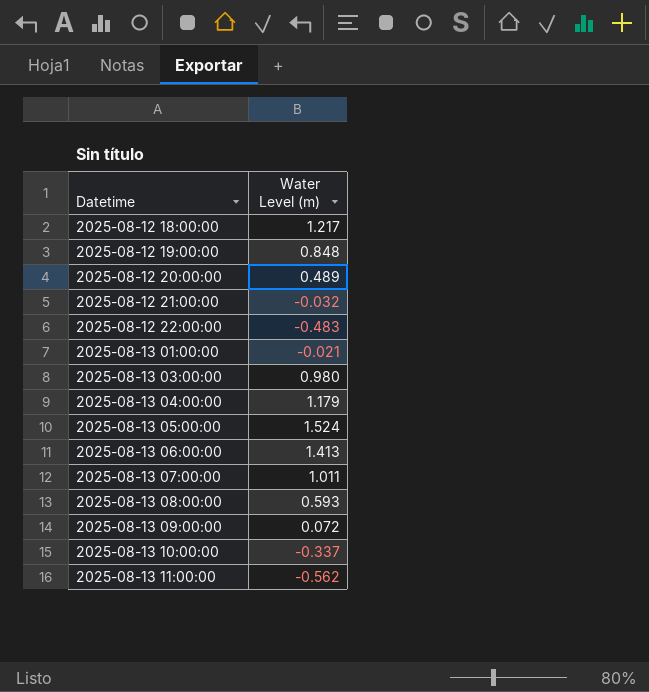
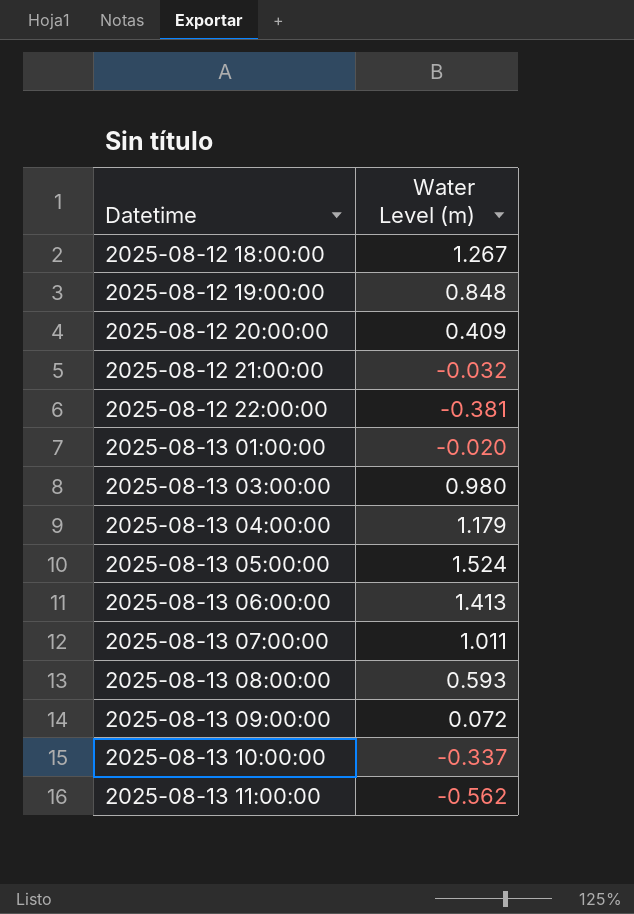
2025-08-12 18:00:00 | Water Level (m): 1.217 -> 1.267
2025-08-12 20:00:00 | Water Level (m): 0.489 -> 0.409
2025-08-12 22:00:00 | Water Level (m): -0.483 -> -0.381
2025-08-13 01:00:00 | Water Level (m): -0.021 -> -0.020

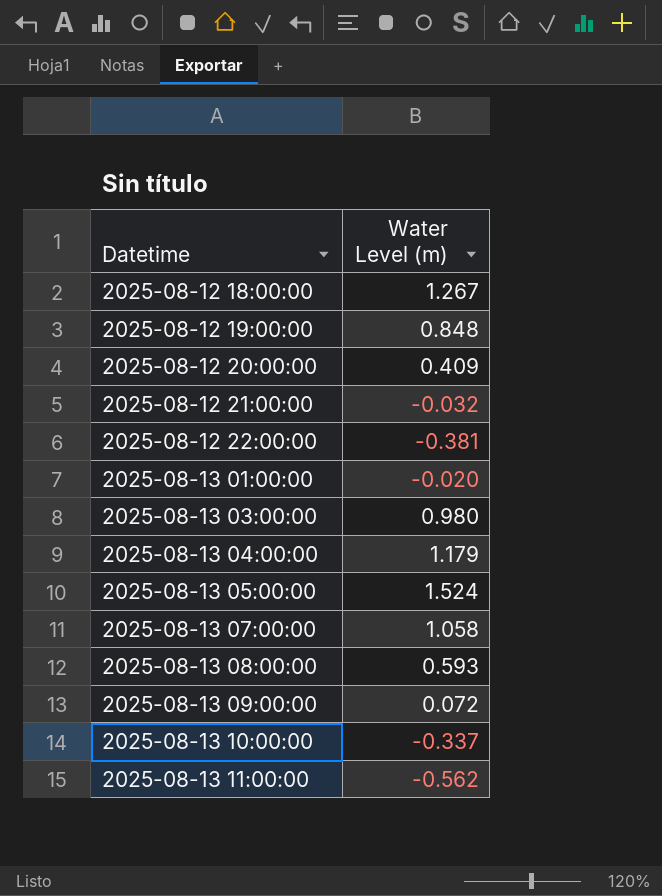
row 2025-08-13 06:00:00: 1.413 -> none
2025-08-13 07:00:00 | Water Level (m): 1.011 -> 1.058

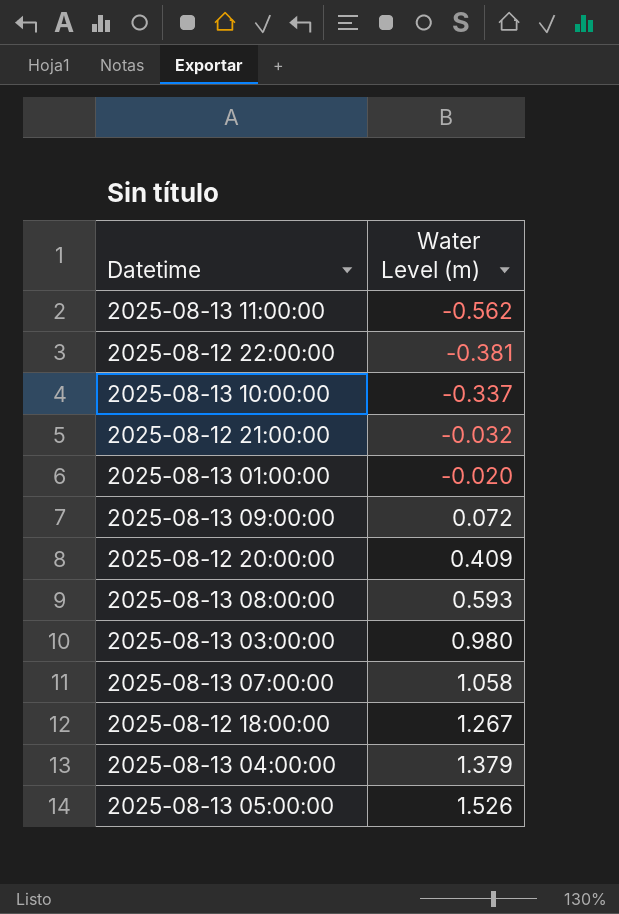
row order: Datetime ascending -> Water Level (m) ascending
row 2025-08-12 19:00:00: 0.848 -> none
2025-08-13 04:00:00 | Water Level (m): 1.179 -> 1.379
2025-08-13 05:00:00 | Water Level (m): 1.524 -> 1.526

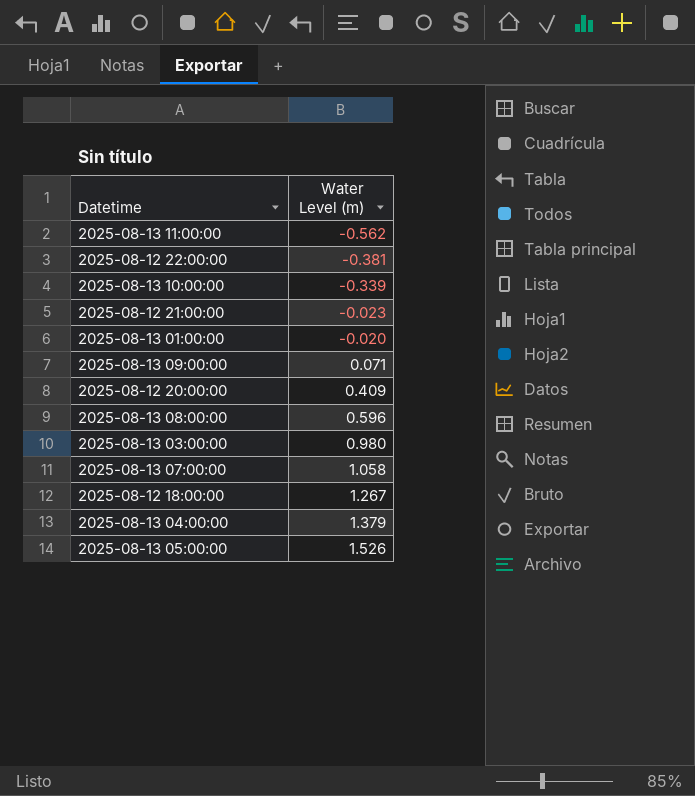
2025-08-13 10:00:00 | Water Level (m): -0.337 -> -0.339
2025-08-12 21:00:00 | Water Level (m): -0.032 -> -0.023
2025-08-13 09:00:00 | Water Level (m): 0.072 -> 0.071
2025-08-13 08:00:00 | Water Level (m): 0.593 -> 0.596

